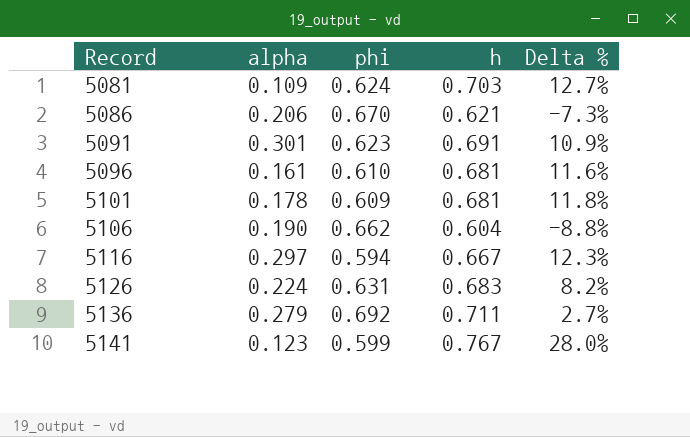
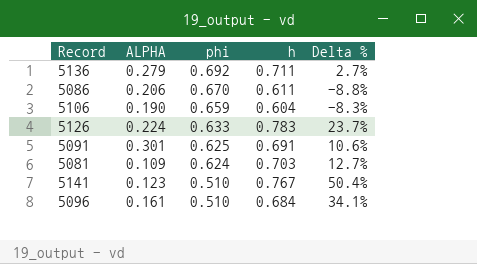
row order: Record ascending -> phi descending
column name: alpha -> ALPHA
row 5101: 0.178 | 0.609 | 0.681 | 11.8% -> none
row 5116: 0.297 | 0.594 | 0.667 | 12.3% -> none
5086 | h: 0.621 -> 0.611
5086 | Delta %: -7.3% -> -8.8%
5106 | phi: 0.662 -> 0.659
5106 | Delta %: -8.8% -> -8.3%
5126 | phi: 0.631 -> 0.633
5126 | h: 0.683 -> 0.783
5126 | Delta %: 8.2% -> 23.7%
5091 | phi: 0.623 -> 0.625
5091 | Delta %: 10.9% -> 10.6%
5141 | phi: 0.599 -> 0.510
5141 | Delta %: 28.0% -> 50.4%
5096 | phi: 0.610 -> 0.510
5096 | h: 0.681 -> 0.684
5096 | Delta %: 11.6% -> 34.1%

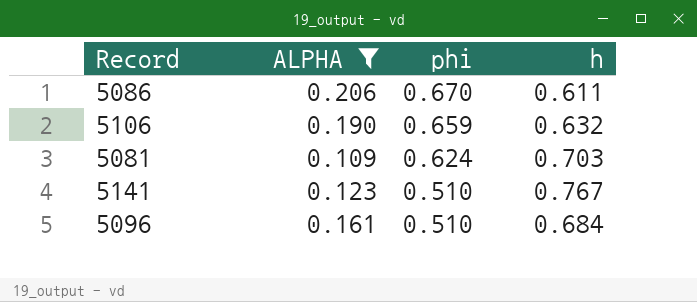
filter: none -> ALPHA <= 0.206
column Delta % | formula: ([h] - [phi]) / [phi] -> none
5106 | h: 0.604 -> 0.632

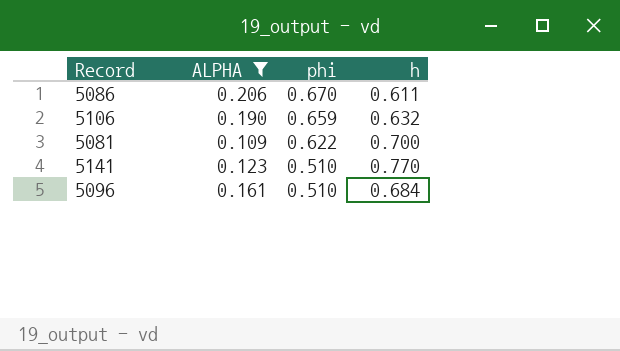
5081 | phi: 0.624 -> 0.622
5081 | h: 0.703 -> 0.700
5141 | h: 0.767 -> 0.770

